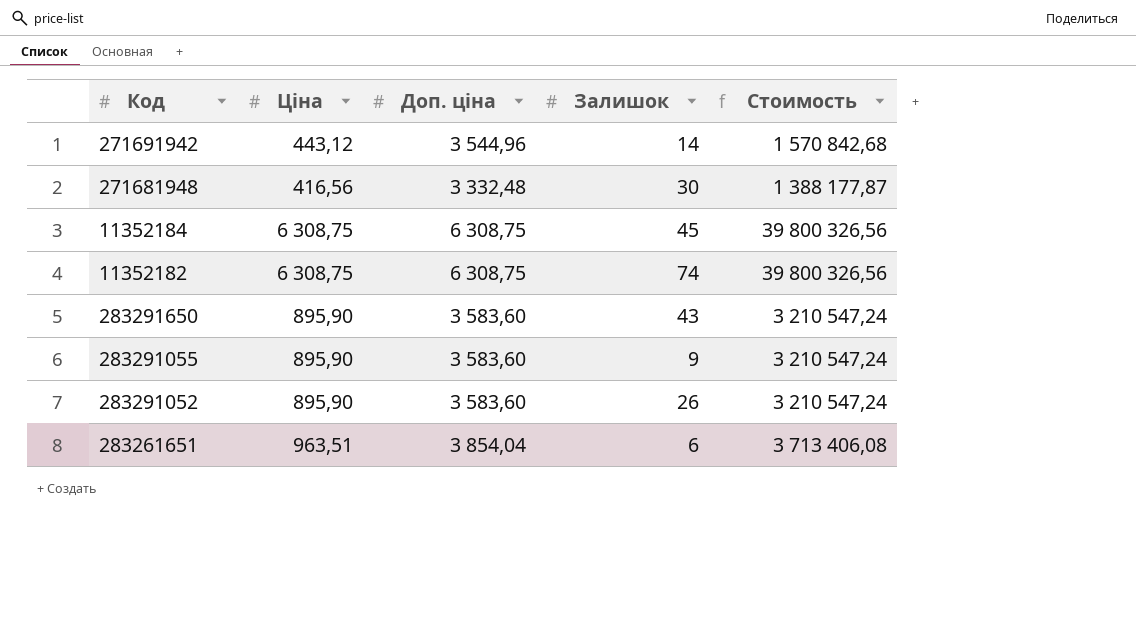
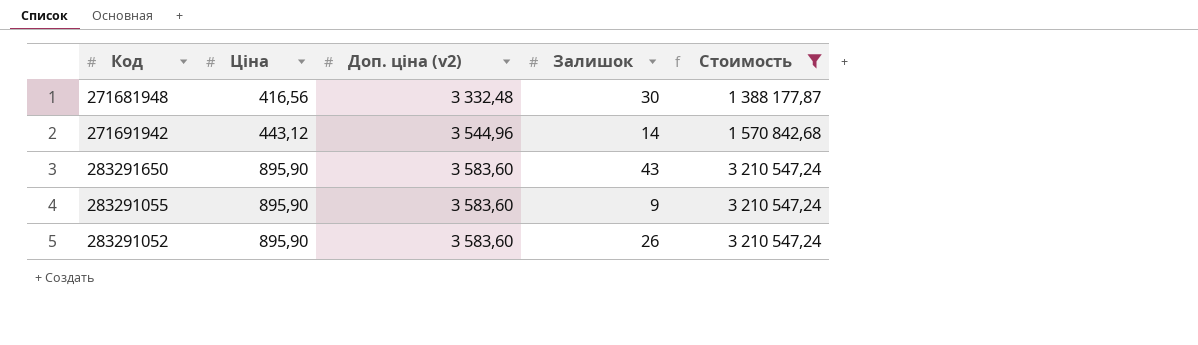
filter: none -> Стоимость <= 3 210 547,24
row order: none -> Ціна ascending
column name: Доп. ціна -> Доп. ціна (v2)

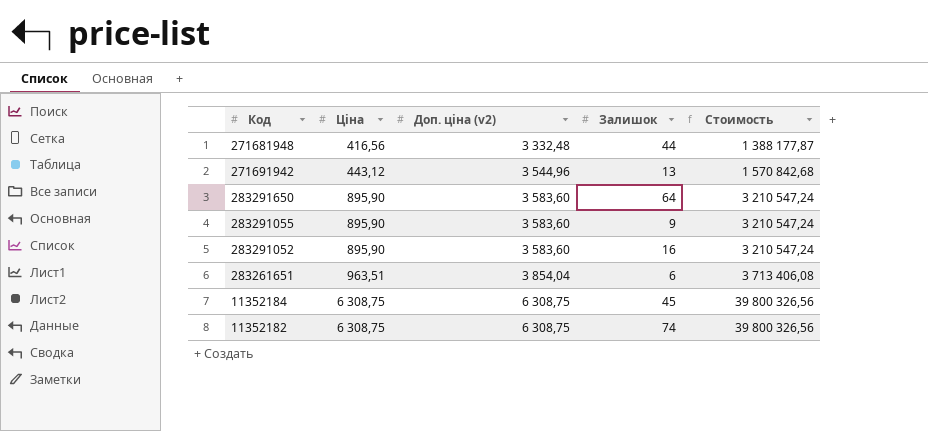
filter: Стоимость <= 3 210 547,24 -> none
271681948 | Залишок: 30 -> 44
271691942 | Залишок: 14 -> 13
283291650 | Залишок: 43 -> 64
283291052 | Залишок: 26 -> 16

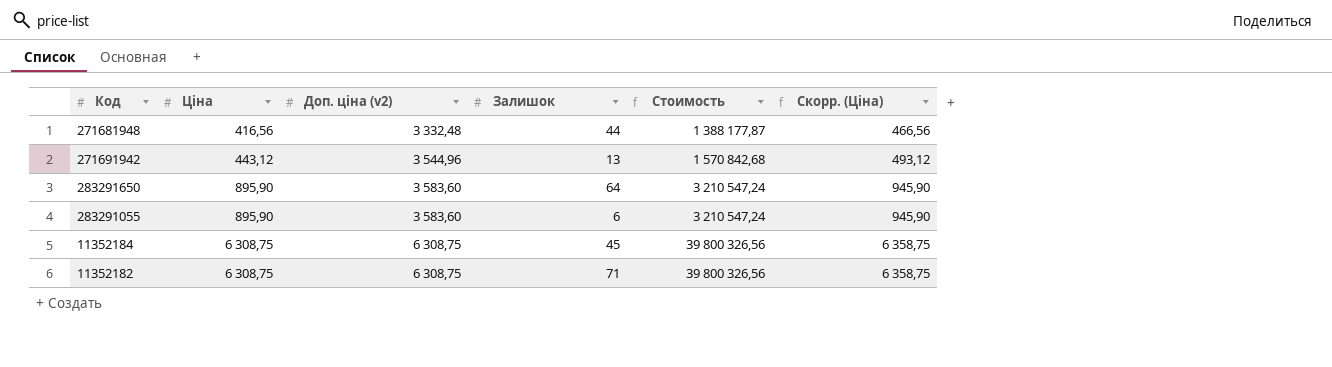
column Скорр. (Ціна) | formula: none -> [Ціна] + 50
row 283291052: 895,90 | 3 583,60 | 16 | 3 210 547,24 -> none
row 283261651: 963,51 | 3 854,04 | 6 | 3 713 406,08 -> none
283291055 | Залишок: 9 -> 6
11352182 | Залишок: 74 -> 71

